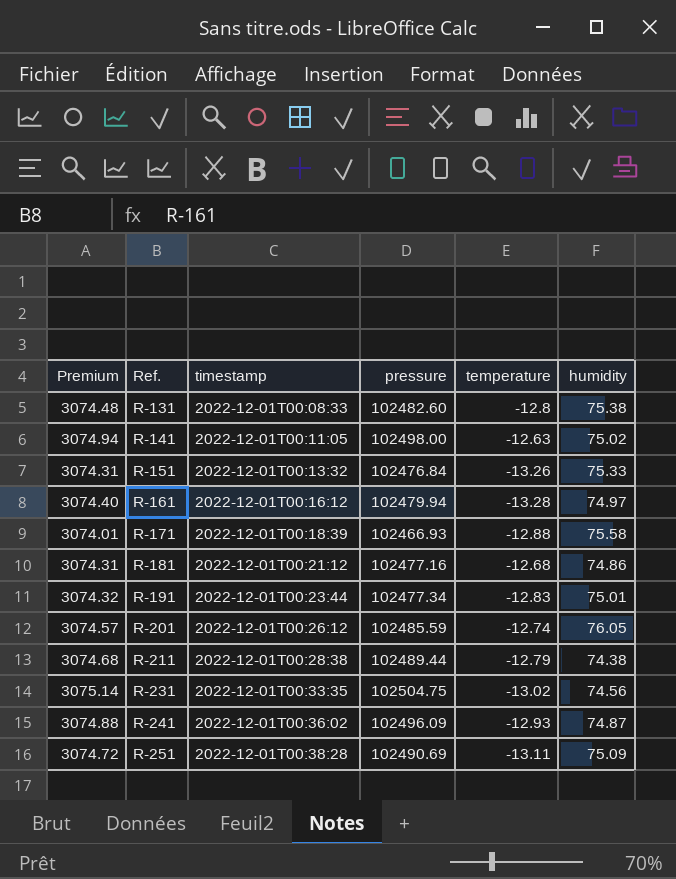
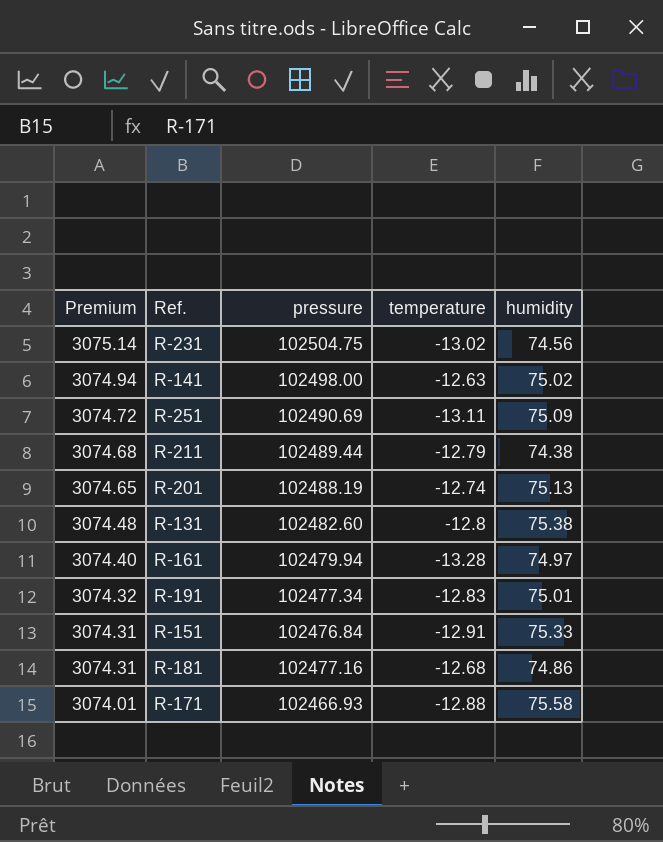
row order: Ref. ascending -> Premium descending
column timestamp | position: 3 -> none
row R-241: 3074.88 | 2022-12-01T00:36:02 | 102496.09 | -12.93 | 74.87 -> none
R-201 | Premium: 3074.57 -> 3074.65
R-201 | pressure: 102485.59 -> 102488.19
R-201 | humidity: 76.05 -> 75.13
R-151 | temperature: -13.26 -> -12.91

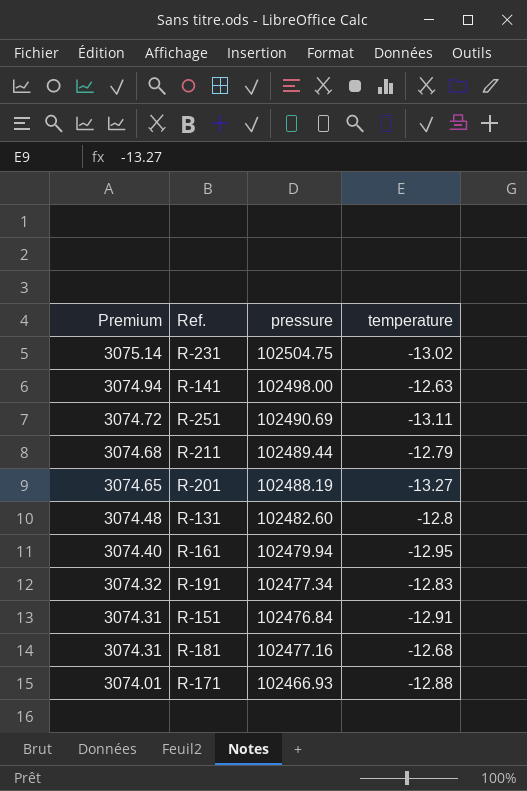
column humidity | position: 5 -> none
R-201 | temperature: -12.74 -> -13.27
R-161 | temperature: -13.28 -> -12.95

